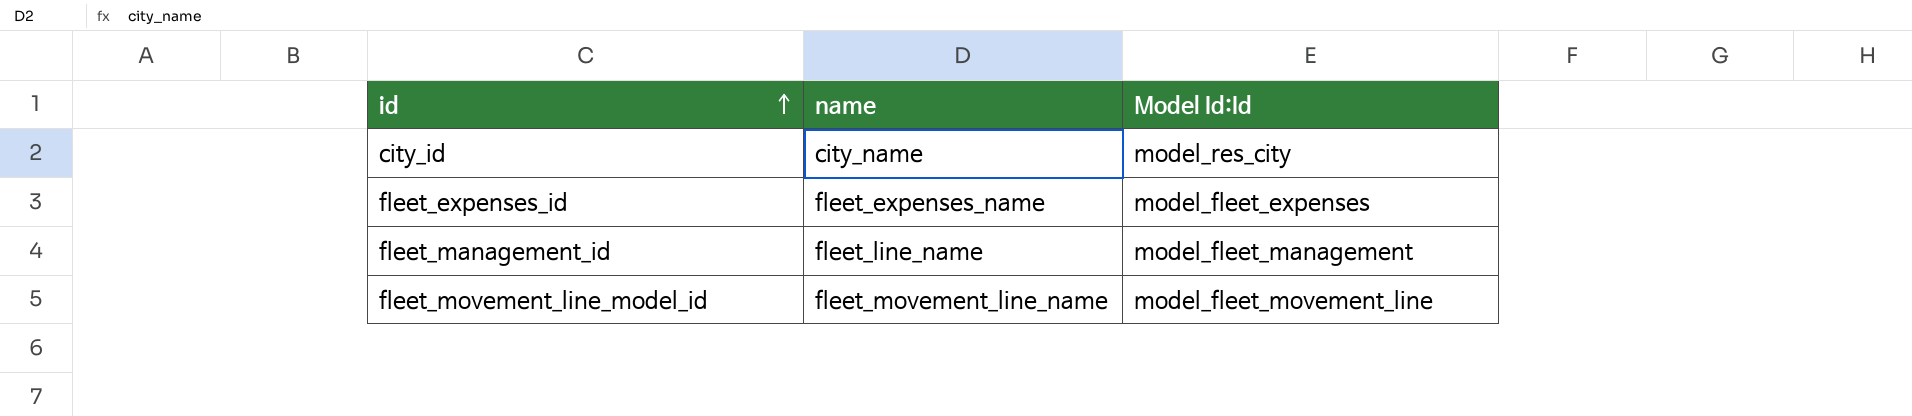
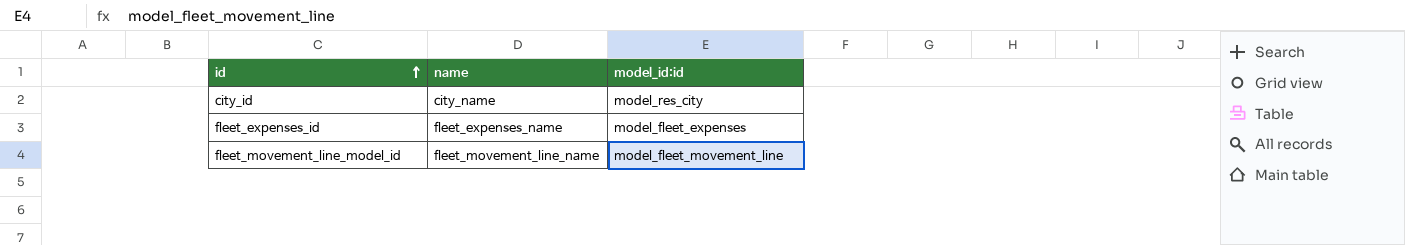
column name: Model Id:Id -> model_id:id
row fleet_management_id: fleet_line_name | model_fleet_management -> none

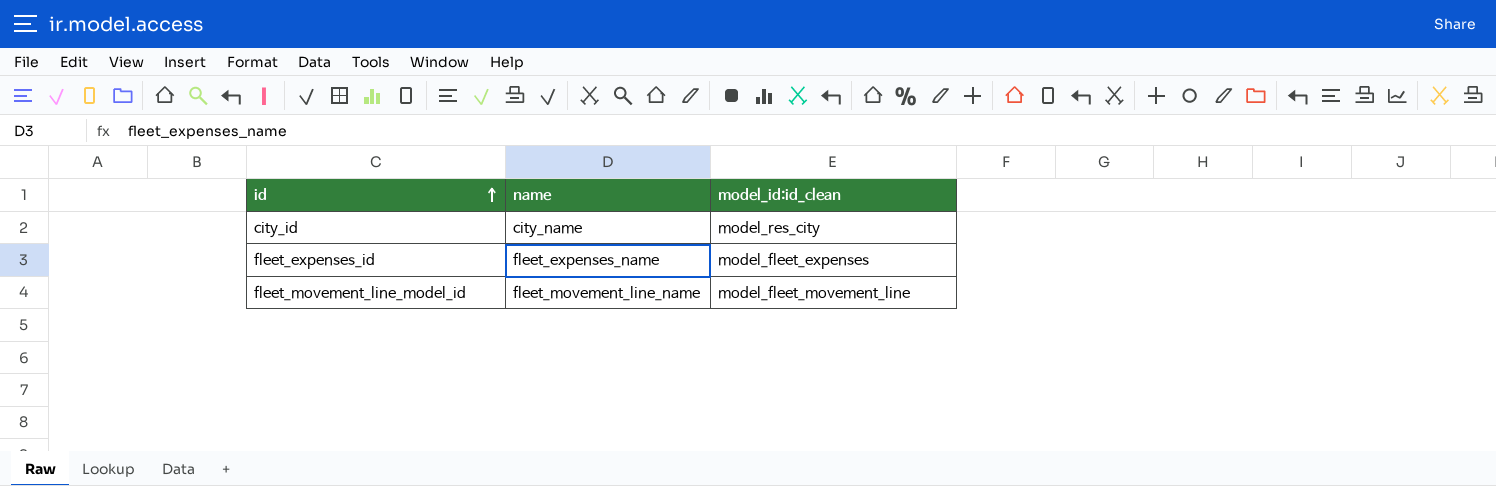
column name: model_id:id -> model_id:id_clean

